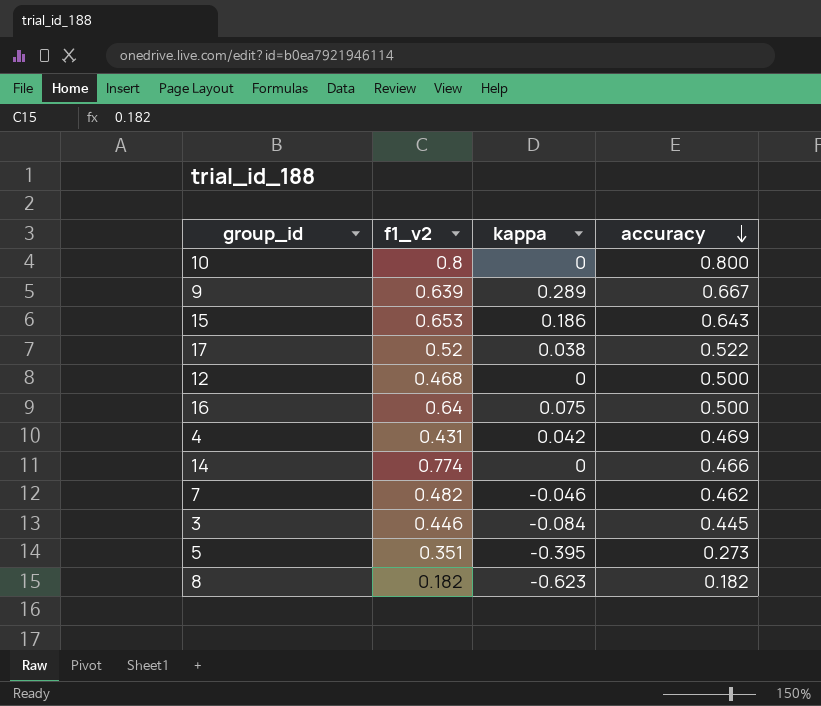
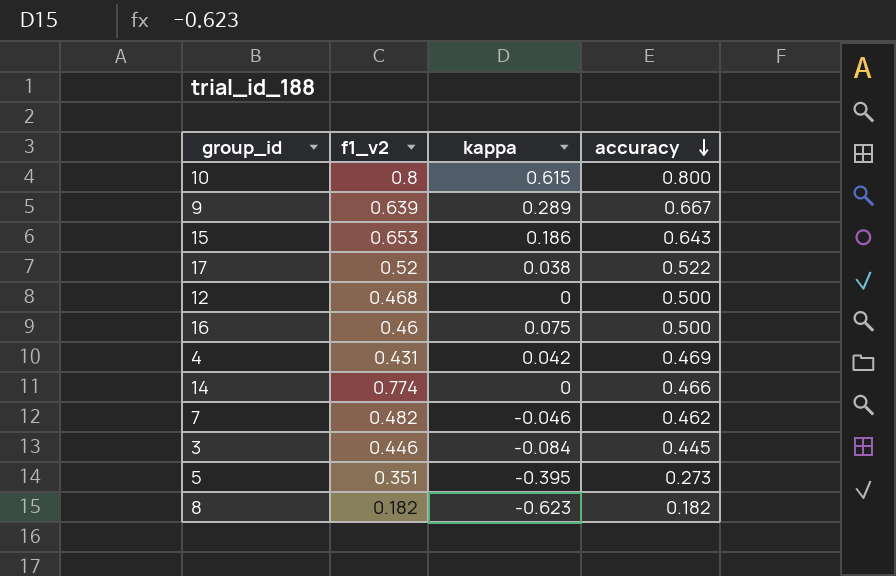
10 | kappa: 0 -> 0.615
16 | f1_v2: 0.64 -> 0.46

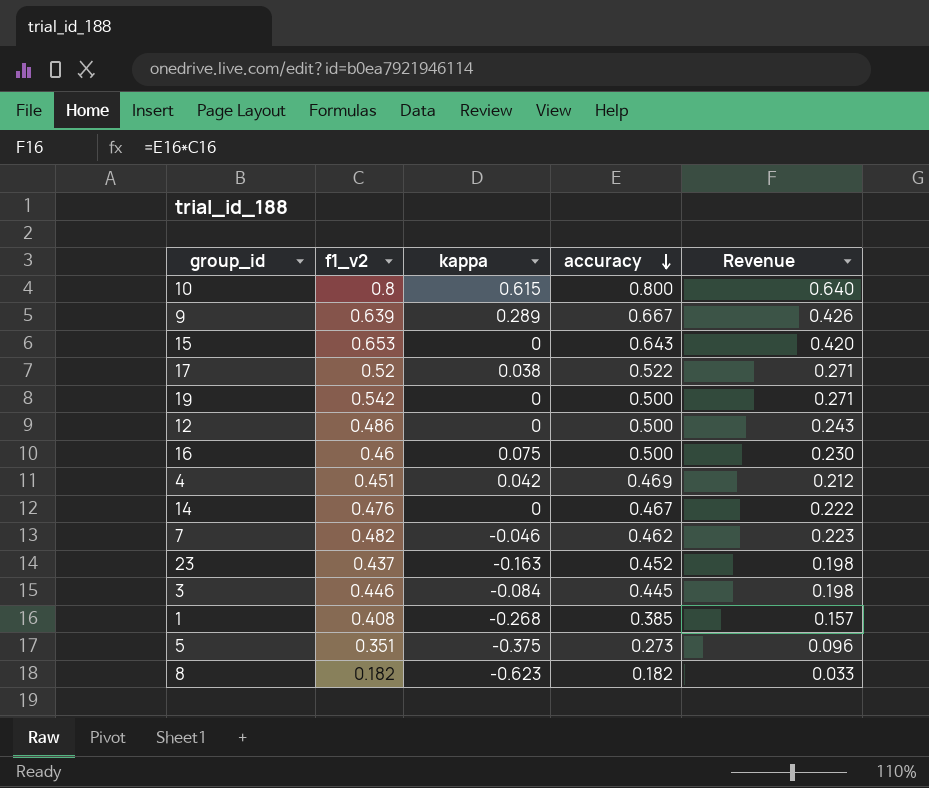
column Revenue | formula: none -> [f1_v2] * [accuracy]
15 | kappa: 0.186 -> 0
row 19: none -> 0.542 | 0 | 0.500 | 0.271
12 | f1_v2: 0.468 -> 0.486
4 | f1_v2: 0.431 -> 0.451
14 | f1_v2: 0.774 -> 0.476
14 | accuracy: 0.466 -> 0.467
row 23: none -> 0.437 | -0.163 | 0.452 | 0.198
row 1: none -> 0.408 | -0.268 | 0.385 | 0.157
5 | kappa: -0.395 -> -0.375

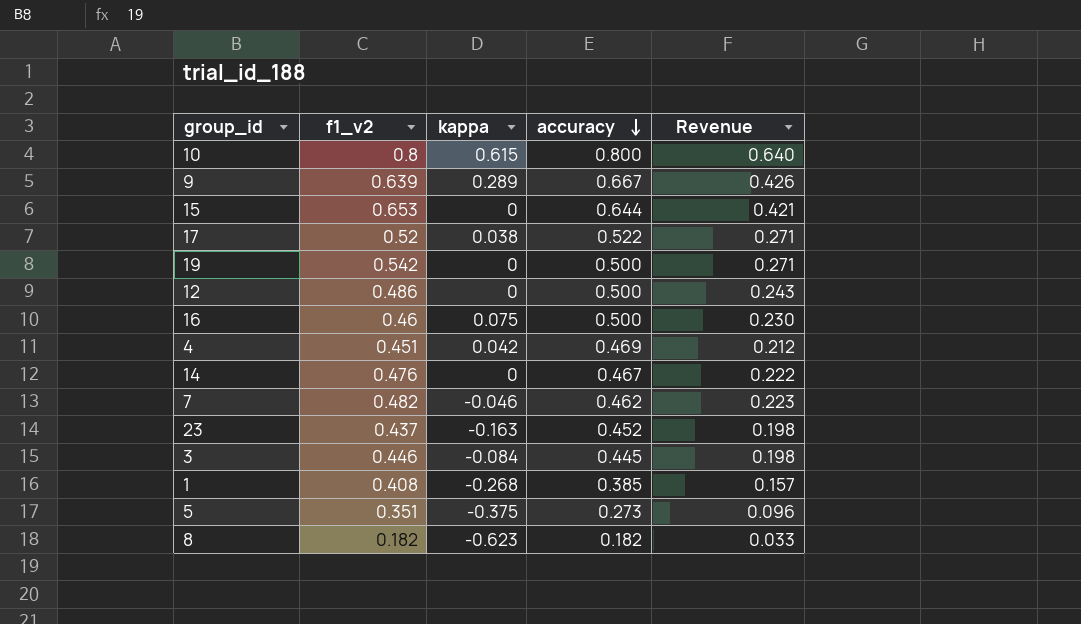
15 | accuracy: 0.643 -> 0.644
15 | Revenue: 0.420 -> 0.421

